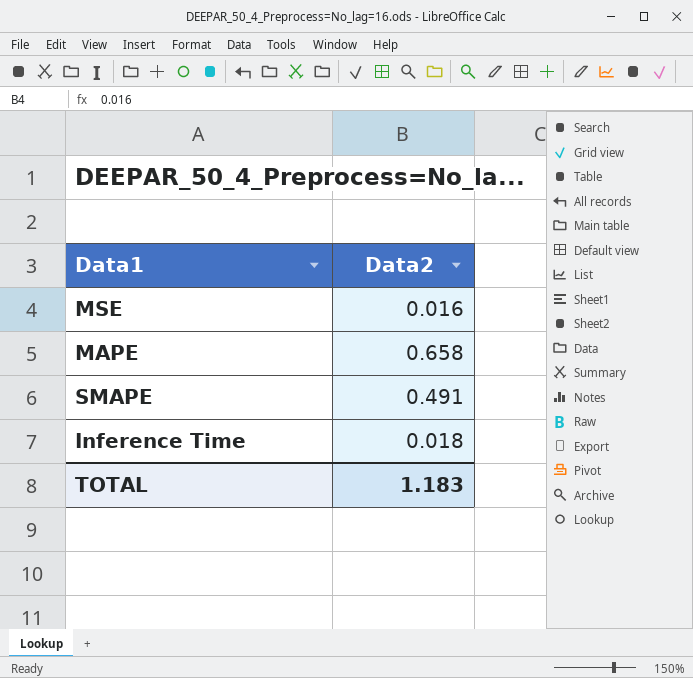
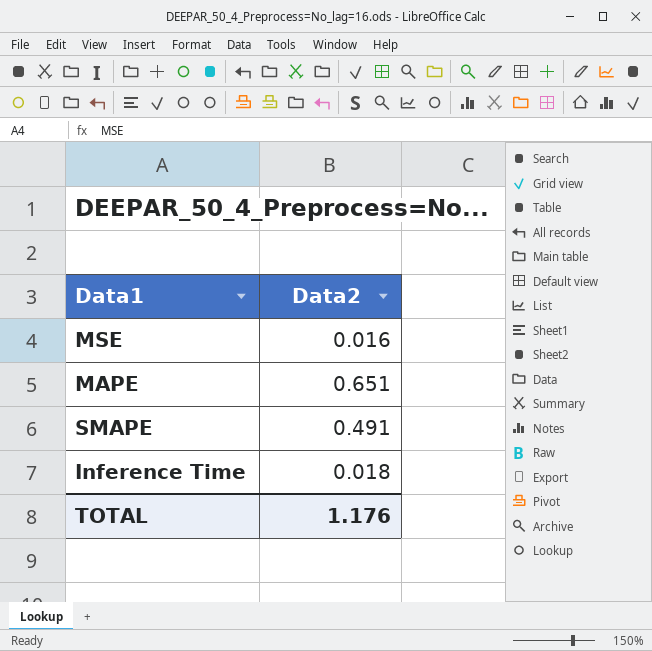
MAPE | Data2: 0.658 -> 0.651
TOTAL | Data2: 1.183 -> 1.176

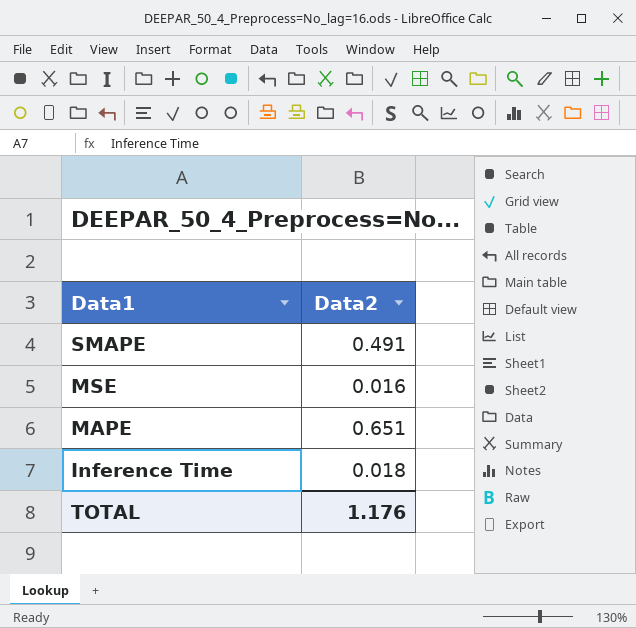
row order: none -> Data1 descending

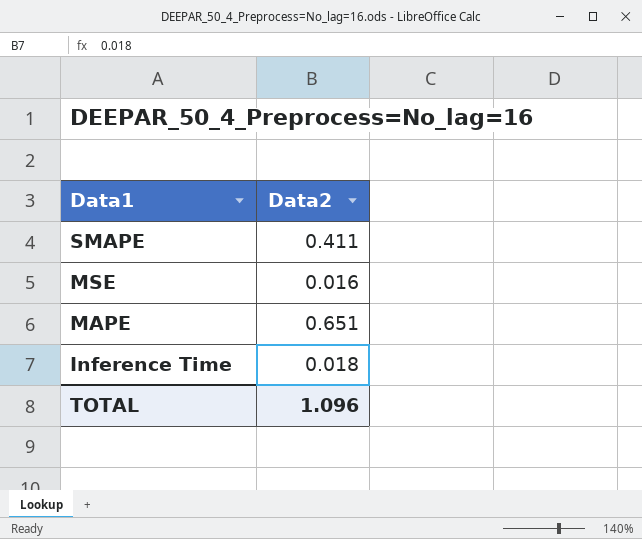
SMAPE | Data2: 0.491 -> 0.411
TOTAL | Data2: 1.176 -> 1.096

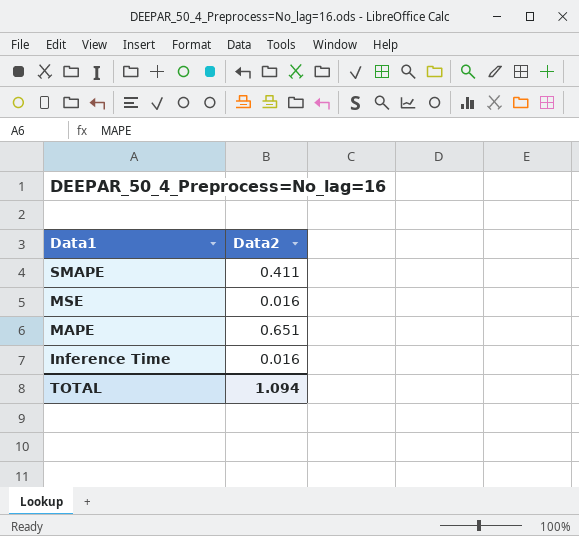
Inference Time | Data2: 0.018 -> 0.016
TOTAL | Data2: 1.096 -> 1.094

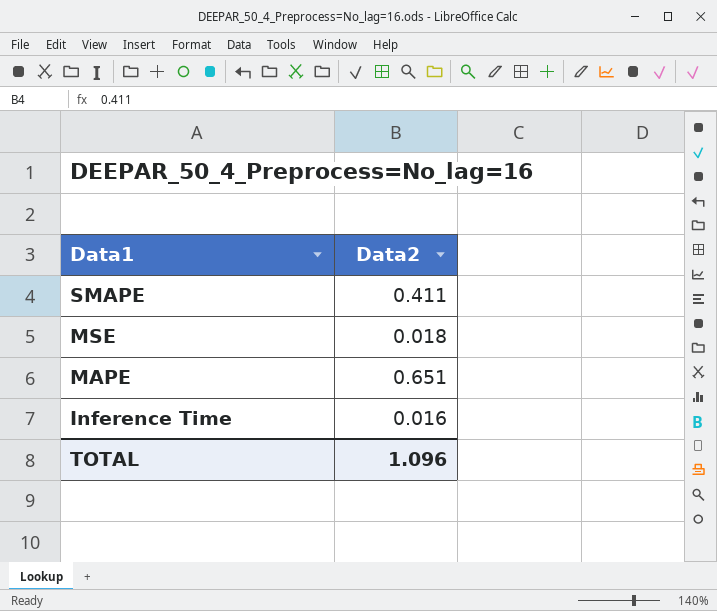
MSE | Data2: 0.016 -> 0.018
TOTAL | Data2: 1.094 -> 1.096

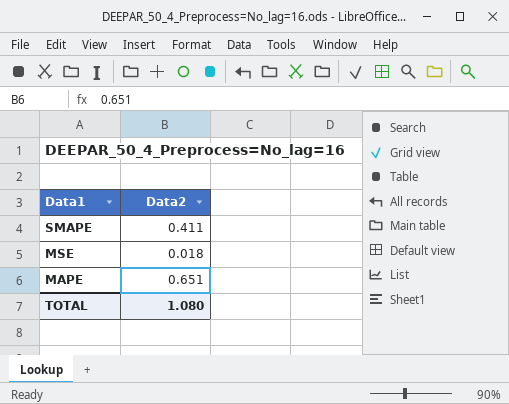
row Inference Time: 0.016 -> none
TOTAL | Data2: 1.096 -> 1.080

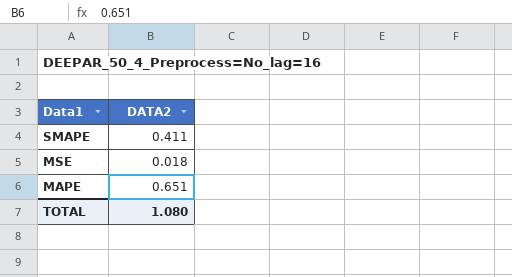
column name: Data2 -> DATA2

